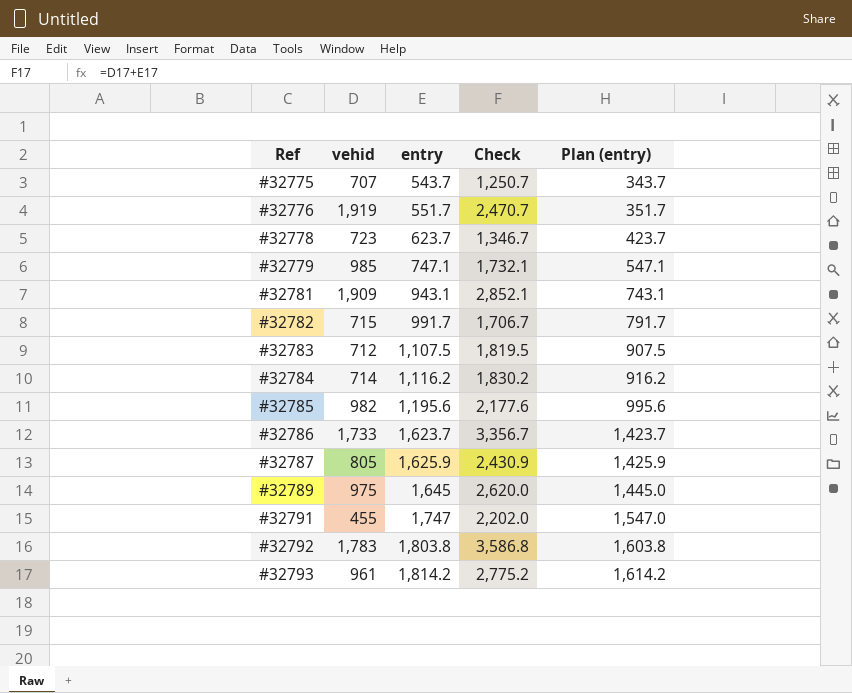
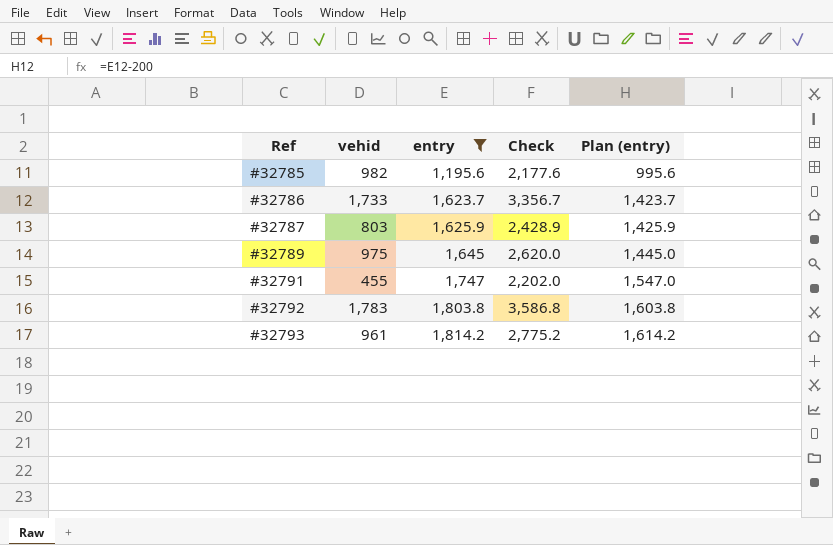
filter: none -> entry >= 1,195.6
#32787 | vehid: 805 -> 803
#32787 | Check: 2,430.9 -> 2,428.9

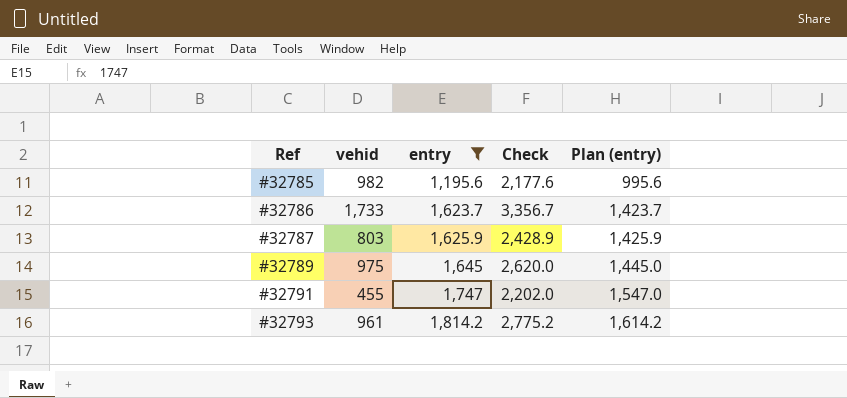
row #32792: 1,783 | 1,803.8 | 3,586.8 | 1,603.8 -> none

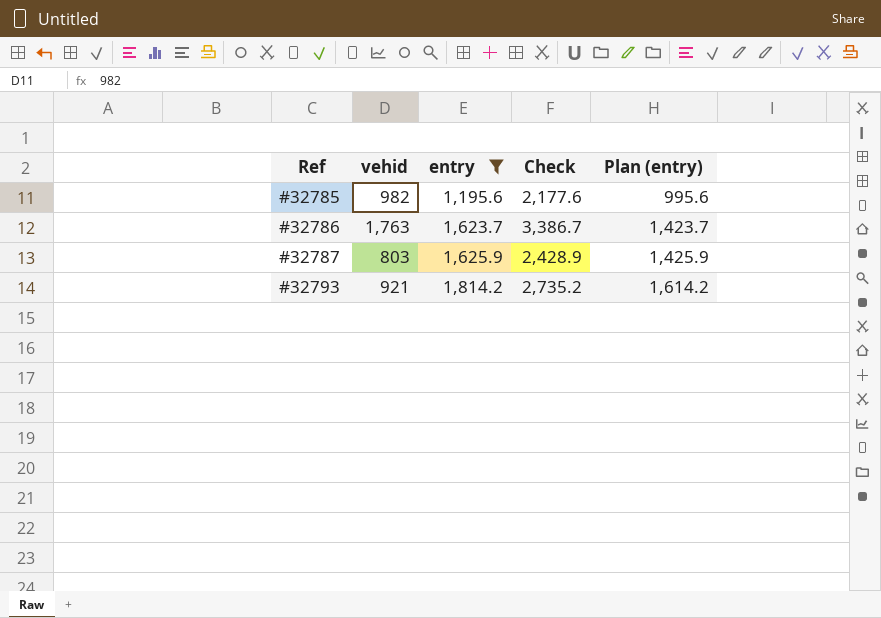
row #32789: 975 | 1,645 | 2,620.0 | 1,445.0 -> none
row #32791: 455 | 1,747 | 2,202.0 | 1,547.0 -> none
#32786 | vehid: 1,733 -> 1,763
#32786 | Check: 3,356.7 -> 3,386.7
#32793 | vehid: 961 -> 921
#32793 | Check: 2,775.2 -> 2,735.2

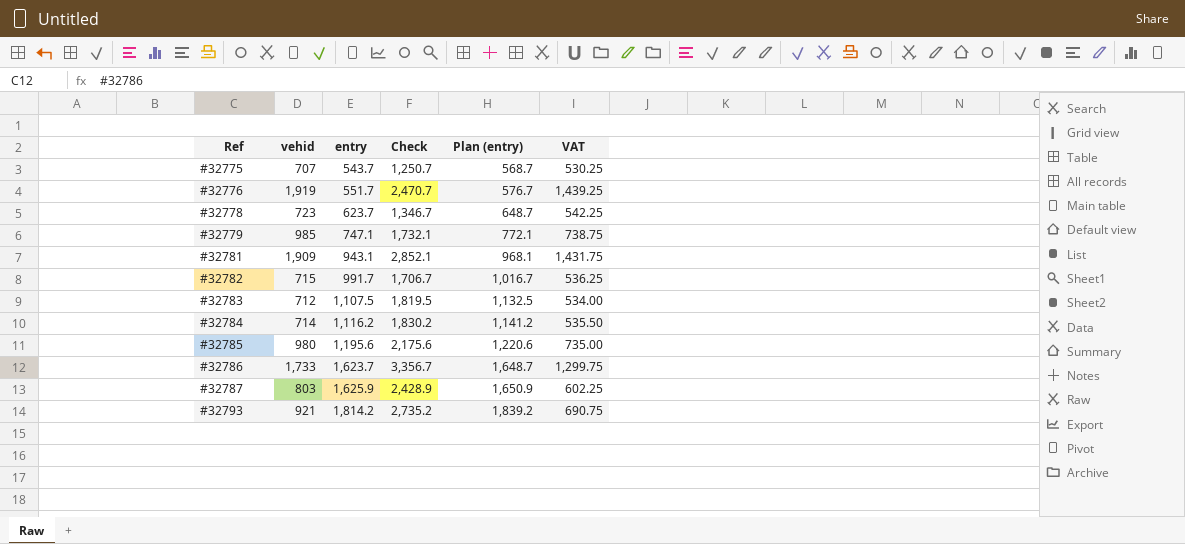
filter: entry >= 1,195.6 -> none
column Plan (entry) | formula: [entry] - 200 -> [entry] + 25
column VAT | formula: none -> [vehid] * 0.75
#32785 | vehid: 982 -> 980
#32785 | Check: 2,177.6 -> 2,175.6
#32786 | vehid: 1,763 -> 1,733
#32786 | Check: 3,386.7 -> 3,356.7

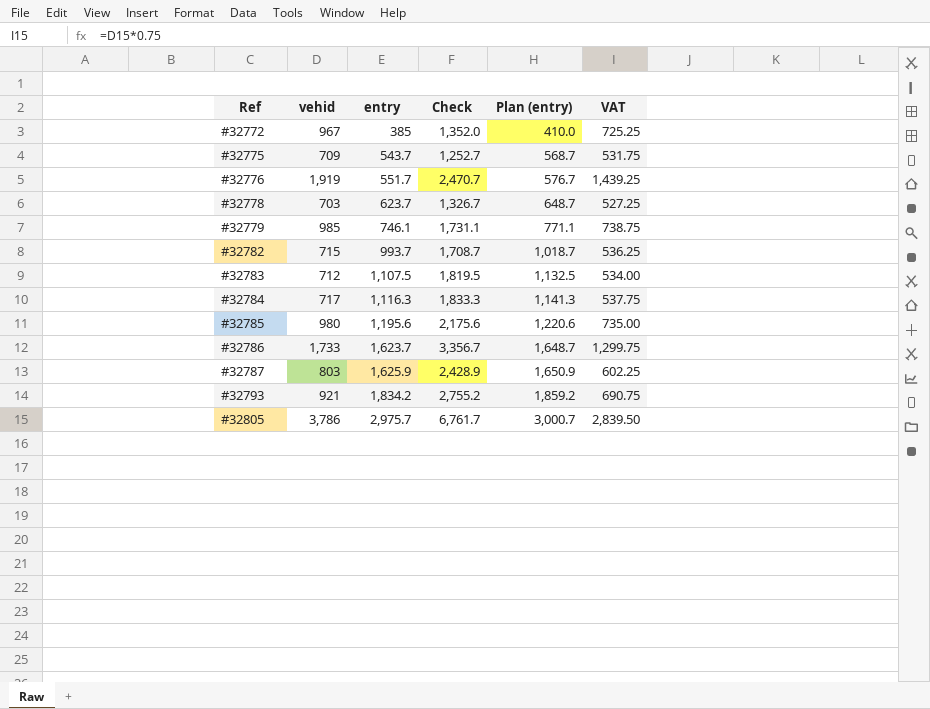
row #32781: 1,909 | 943.1 | 2,852.1 | 968.1 | 1,431.75 -> none
row #32772: none -> 967 | 385 | 1,352.0 | 410.0 | 725.25
#32775 | vehid: 707 -> 709
#32775 | Check: 1,250.7 -> 1,252.7
#32775 | VAT: 530.25 -> 531.75
#32778 | vehid: 723 -> 703
#32778 | Check: 1,346.7 -> 1,326.7
#32778 | VAT: 542.25 -> 527.25
#32779 | entry: 747.1 -> 746.1
#32779 | Check: 1,732.1 -> 1,731.1
#32779 | Plan (entry): 772.1 -> 771.1
#32782 | entry: 991.7 -> 993.7
#32782 | Check: 1,706.7 -> 1,708.7
#32782 | Plan (entry): 1,016.7 -> 1,018.7
#32784 | vehid: 714 -> 717
#32784 | entry: 1,116.2 -> 1,116.3
#32784 | Check: 1,830.2 -> 1,833.3
#32784 | Plan (entry): 1,141.2 -> 1,141.3
#32784 | VAT: 535.50 -> 537.75
#32793 | entry: 1,814.2 -> 1,834.2
#32793 | Check: 2,735.2 -> 2,755.2
#32793 | Plan (entry): 1,839.2 -> 1,859.2
row #32805: none -> 3,786 | 2,975.7 | 6,761.7 | 3,000.7 | 2,839.50

